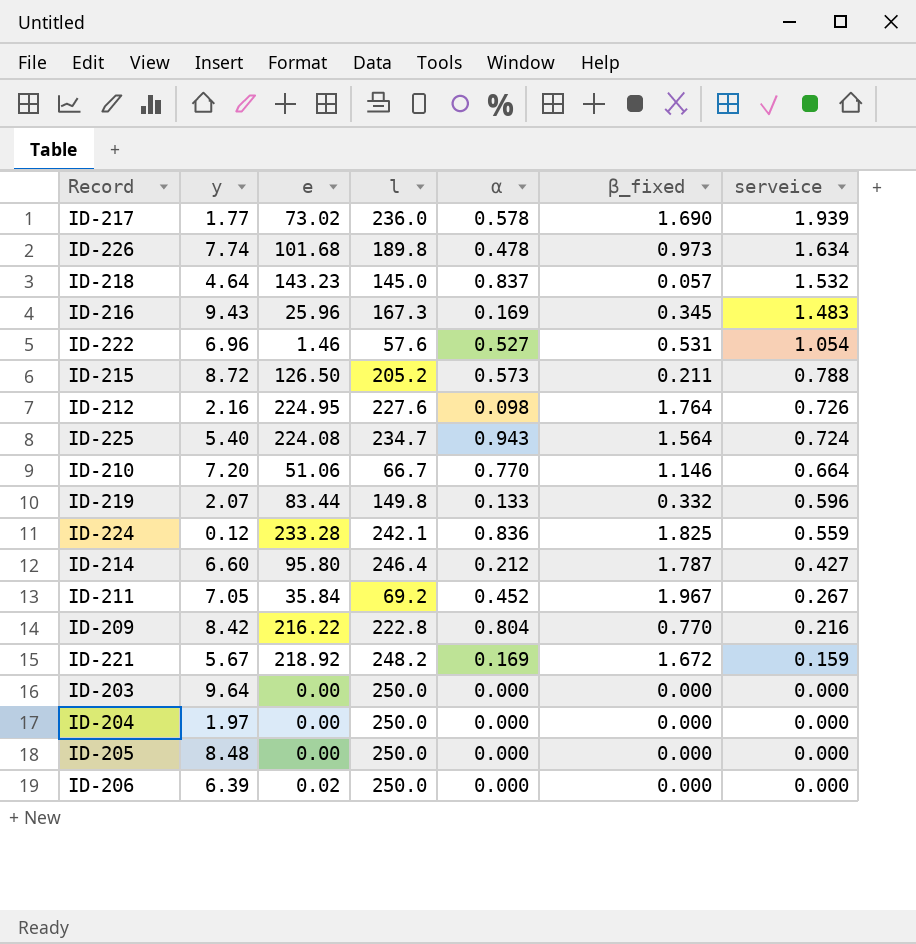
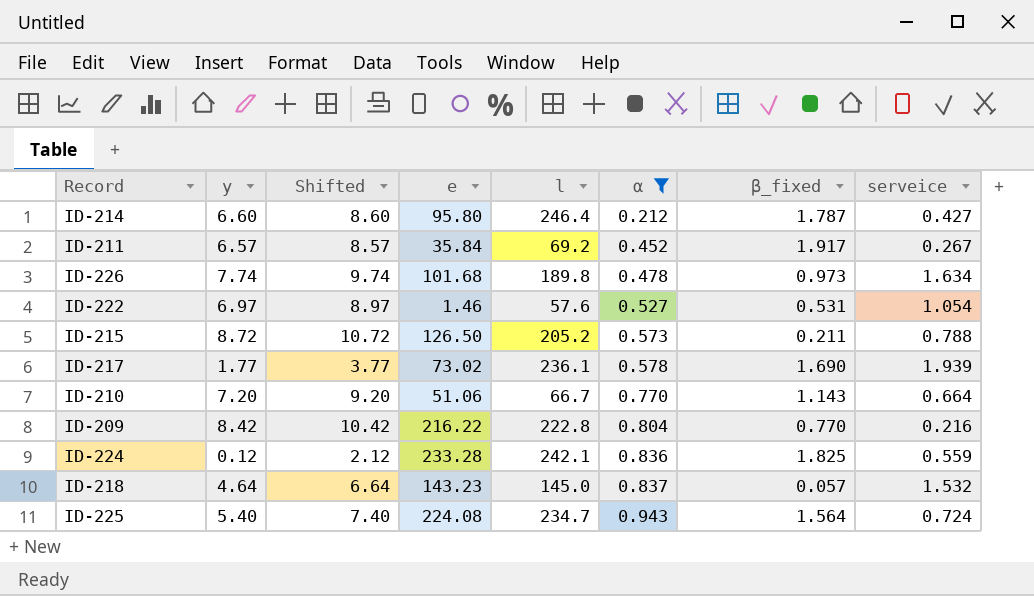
filter: none -> α >= 0.212
row order: serveice descending -> α ascending
column Shifted | formula: none -> [y] + 2
ID-211 | y: 7.05 -> 6.57
ID-211 | β_fixed: 1.967 -> 1.917
ID-222 | y: 6.96 -> 6.97
ID-217 | l: 236.0 -> 236.1
ID-210 | β_fixed: 1.146 -> 1.143

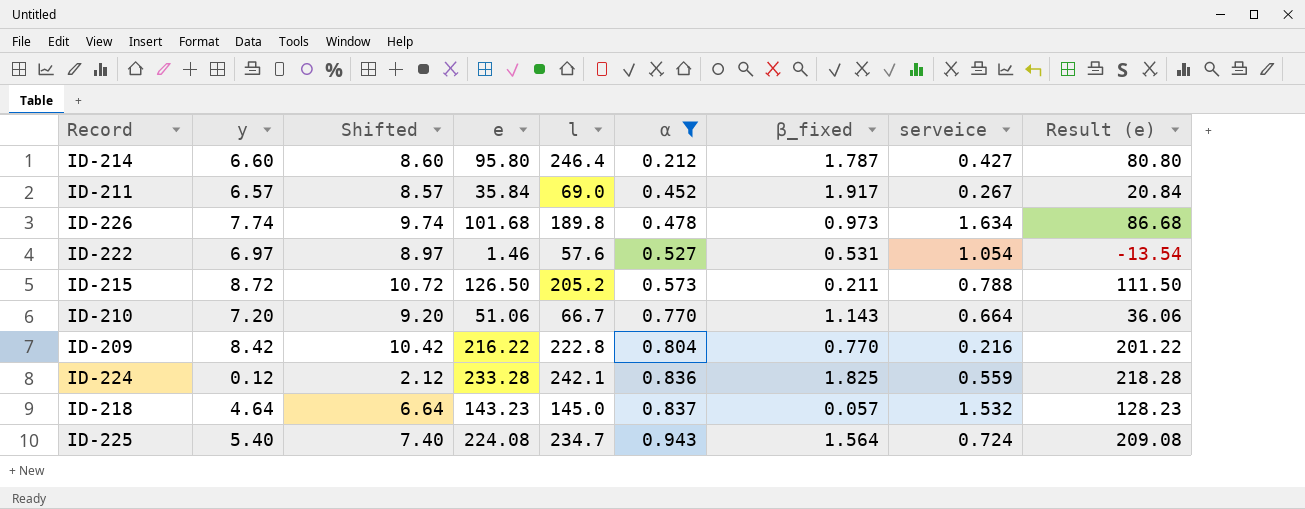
column Result (e) | formula: none -> [e] - 15
row ID-217: 1.77 | 3.77 | 73.02 | 236.1 | 0.578 | 1.690 | 1.939 -> none
ID-211 | l: 69.2 -> 69.0

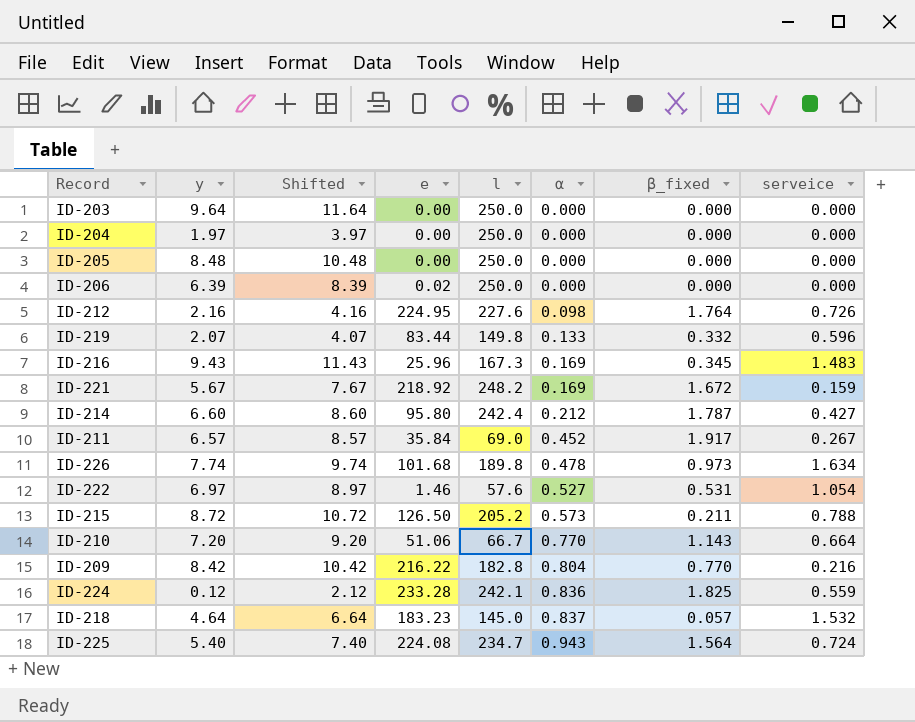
filter: α >= 0.212 -> none
column Result (e) | formula: [e] - 15 -> none
ID-214 | l: 246.4 -> 242.4
ID-209 | l: 222.8 -> 182.8
ID-218 | e: 143.23 -> 183.23

